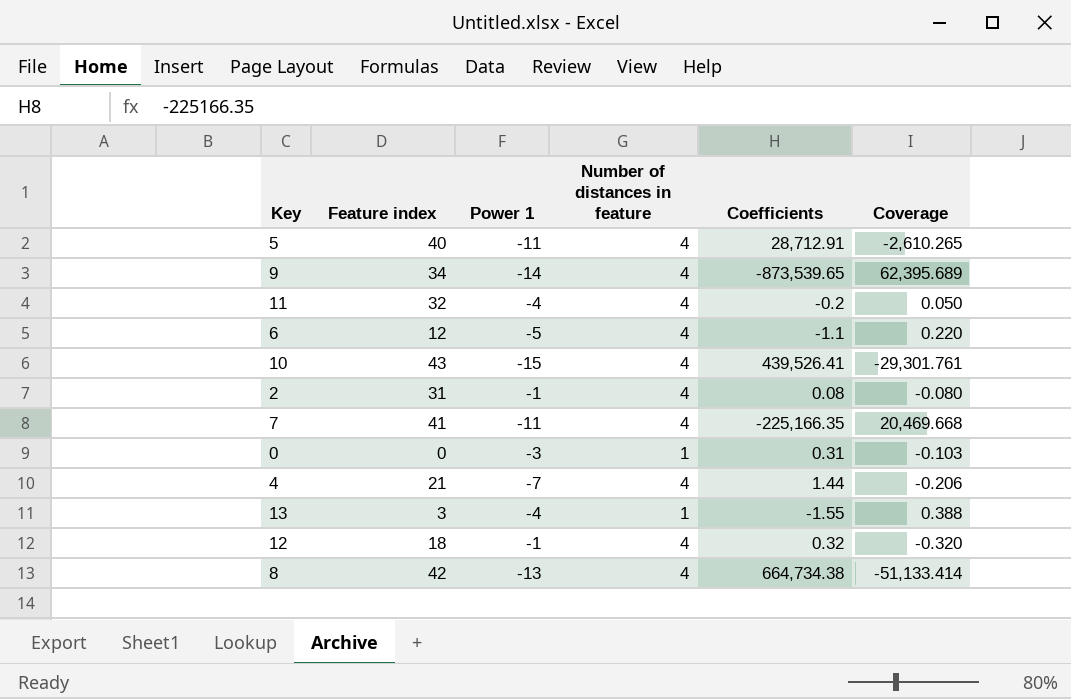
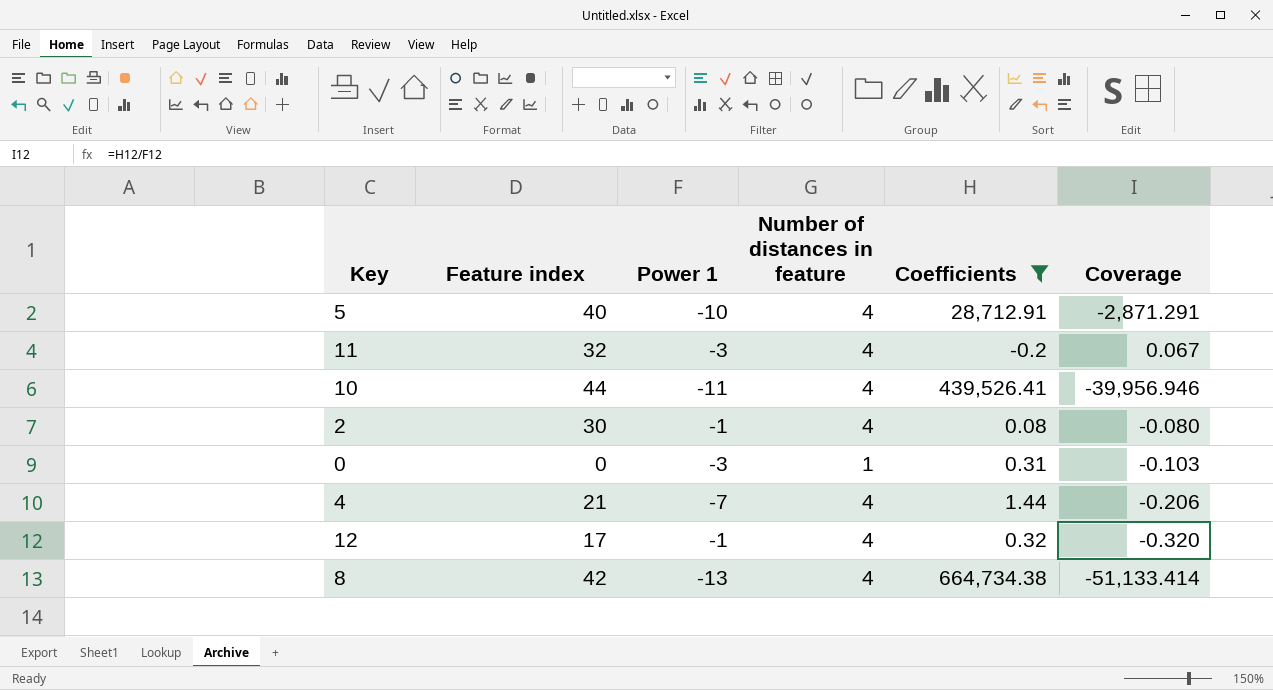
filter: none -> Coefficients >= -0.2
5 | Power 1: -11 -> -10
5 | Coverage: -2,610.265 -> -2,871.291
11 | Power 1: -4 -> -3
11 | Coverage: 0.050 -> 0.067
10 | Feature index: 43 -> 44
10 | Power 1: -15 -> -11
10 | Coverage: -29,301.761 -> -39,956.946
2 | Feature index: 31 -> 30
12 | Feature index: 18 -> 17

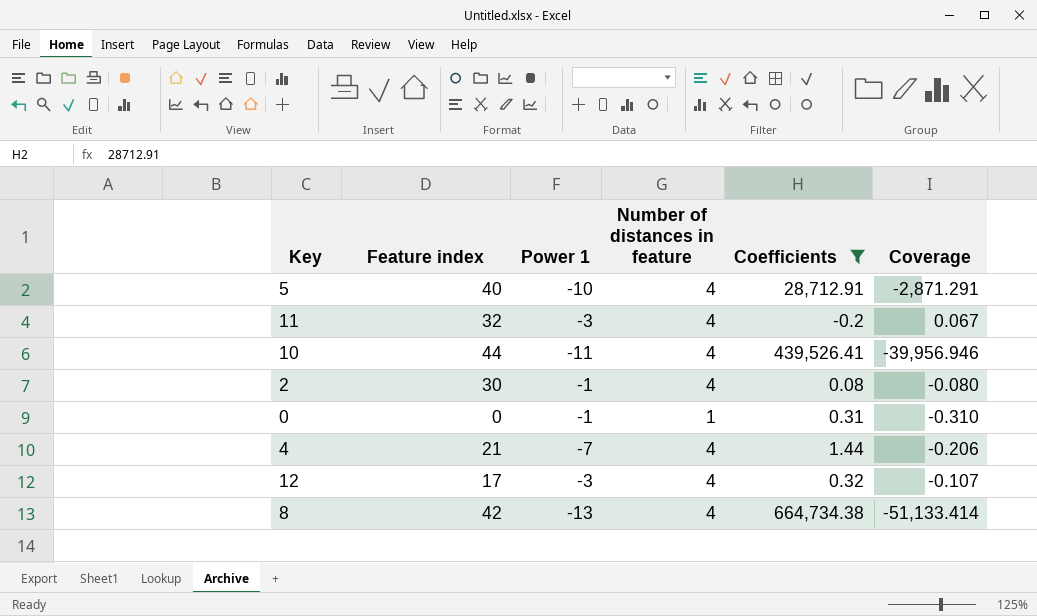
0 | Power 1: -3 -> -1
0 | Coverage: -0.103 -> -0.310
12 | Power 1: -1 -> -3
12 | Coverage: -0.320 -> -0.107

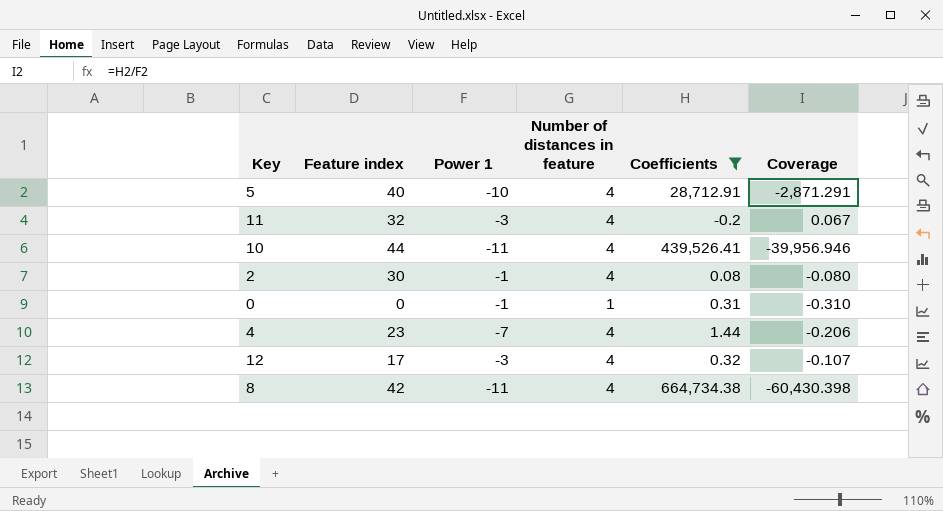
4 | Feature index: 21 -> 23
8 | Power 1: -13 -> -11
8 | Coverage: -51,133.414 -> -60,430.398

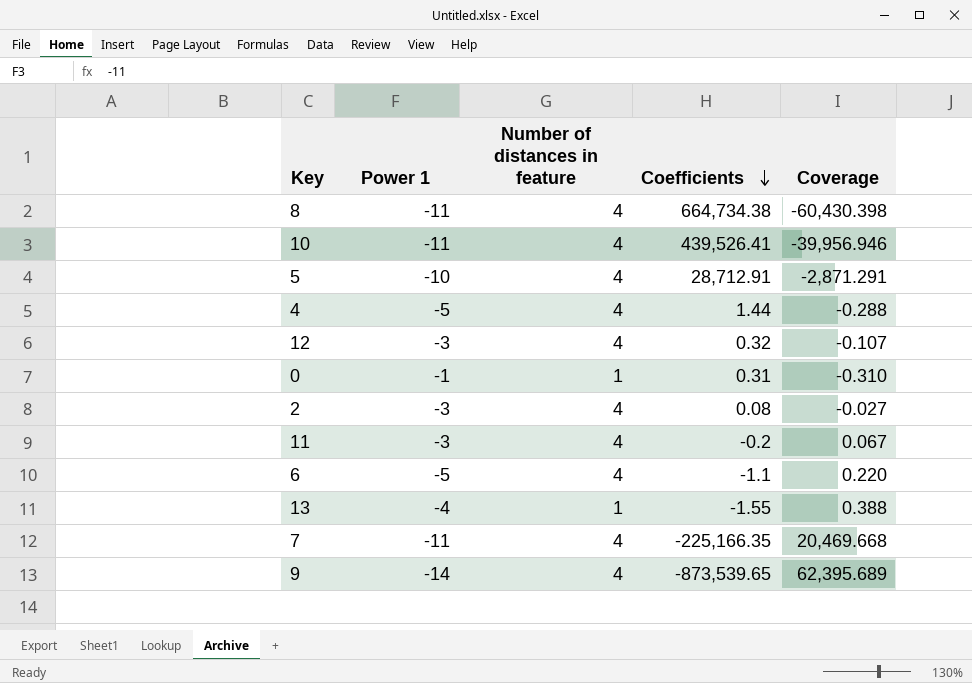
filter: Coefficients >= -0.2 -> none
row order: none -> Coefficients descending
column Feature index | position: 2 -> none
4 | Power 1: -7 -> -5
4 | Coverage: -0.206 -> -0.288
2 | Power 1: -1 -> -3
2 | Coverage: -0.080 -> -0.027

